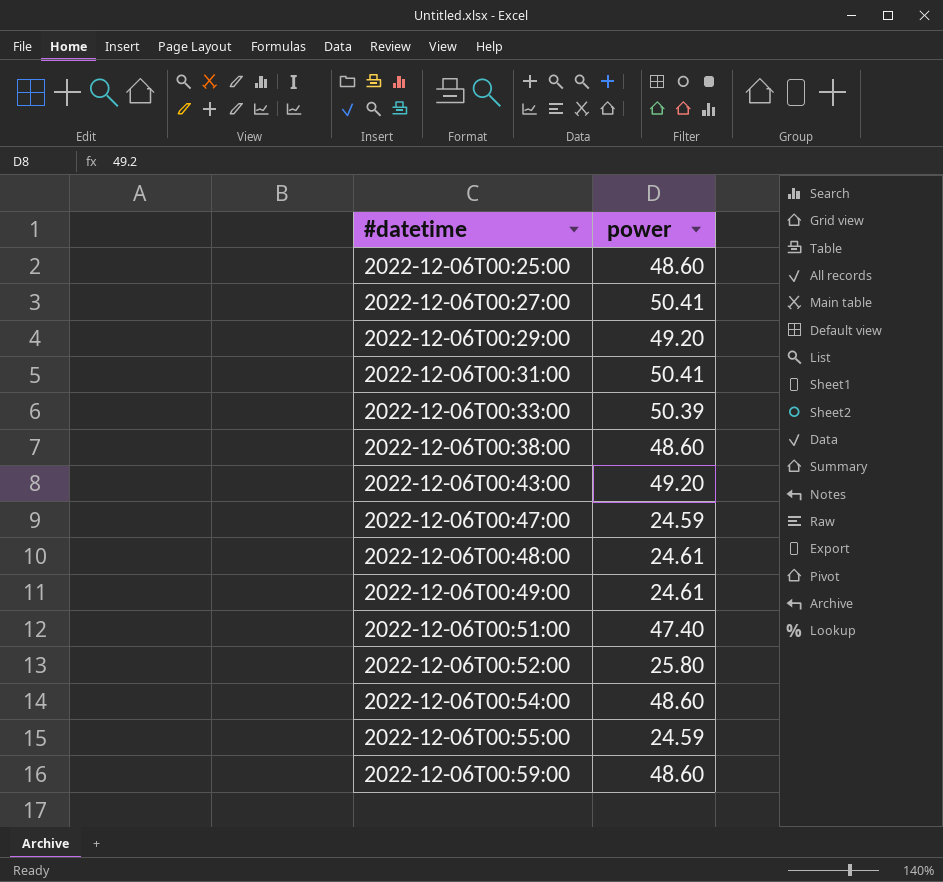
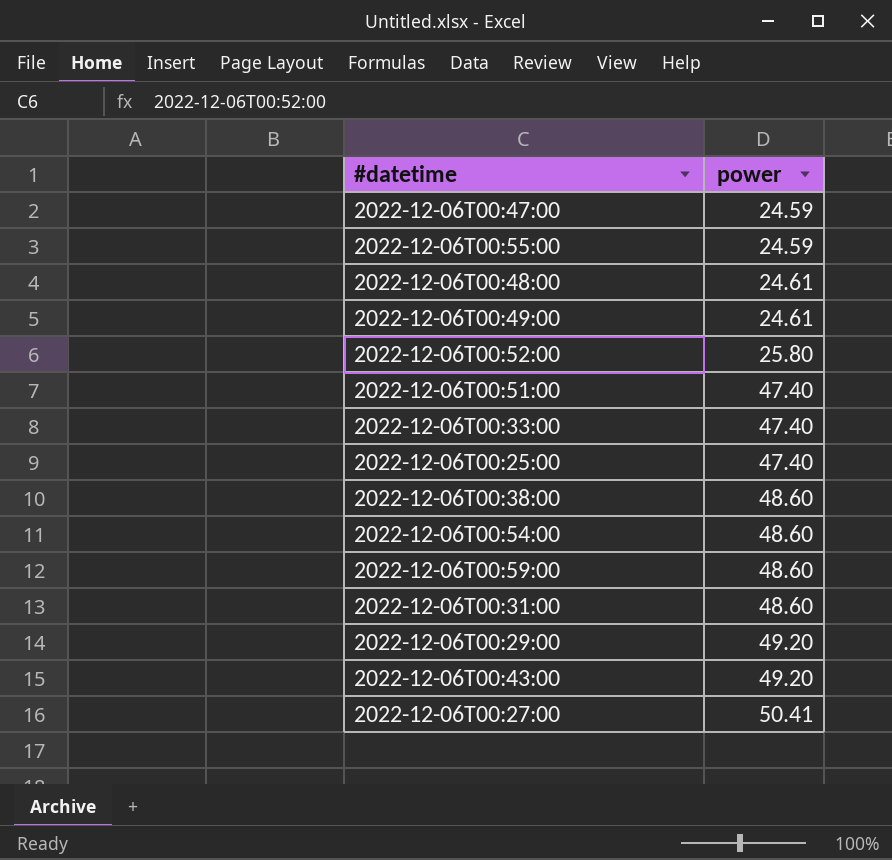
row order: #datetime ascending -> power ascending
2022-12-06T00:33:00 | power: 50.39 -> 47.40
2022-12-06T00:25:00 | power: 48.60 -> 47.40
2022-12-06T00:31:00 | power: 50.41 -> 48.60

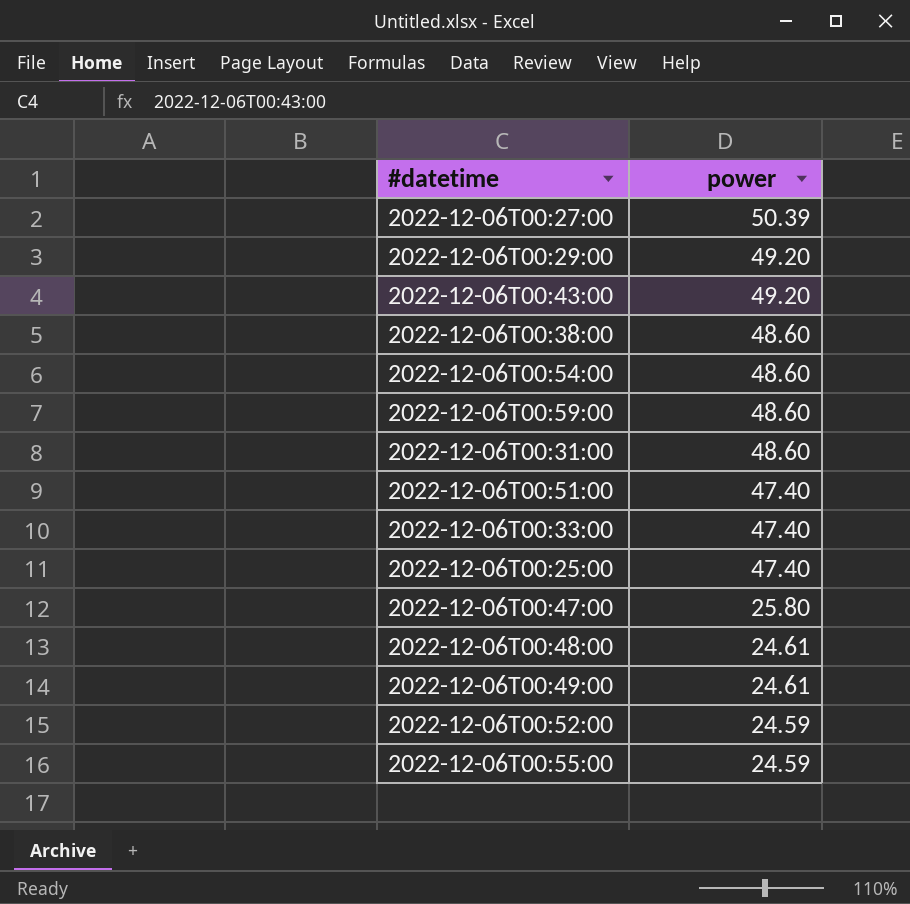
row order: power ascending -> power descending
2022-12-06T00:27:00 | power: 50.41 -> 50.39
2022-12-06T00:47:00 | power: 24.59 -> 25.80
2022-12-06T00:52:00 | power: 25.80 -> 24.59

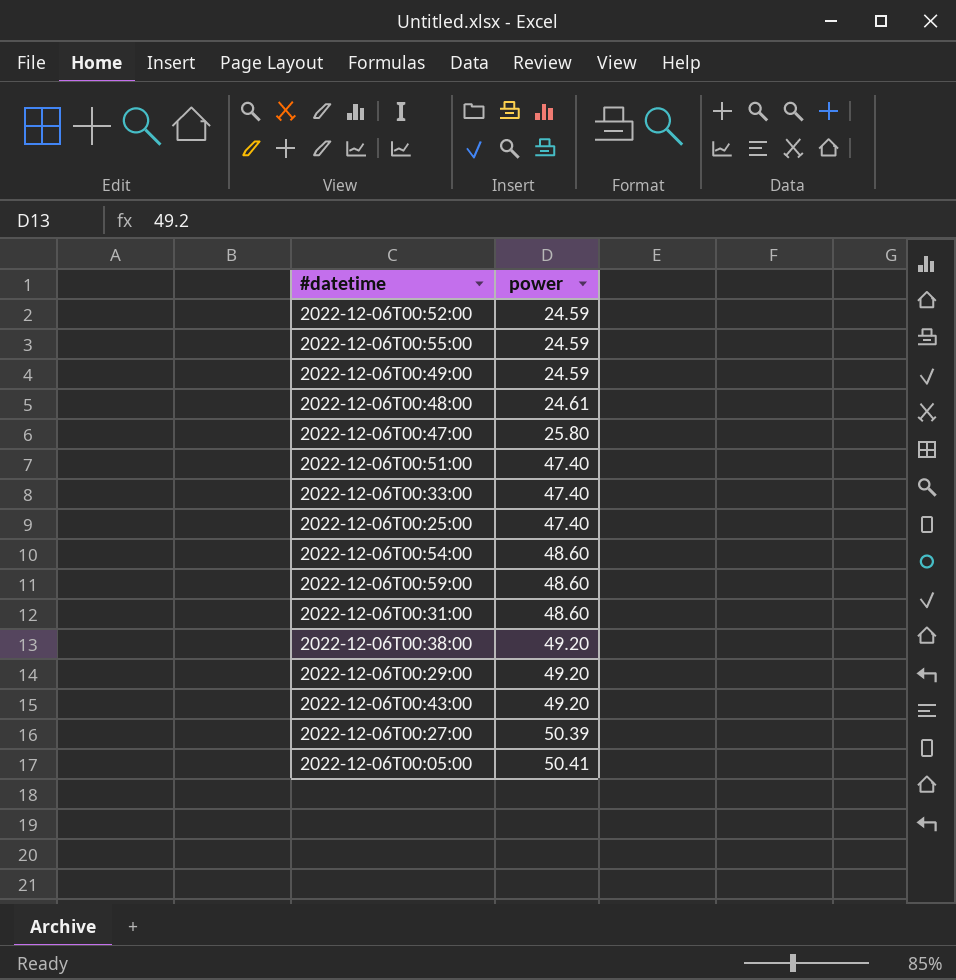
row order: power descending -> power ascending
2022-12-06T00:49:00 | power: 24.61 -> 24.59
2022-12-06T00:38:00 | power: 48.60 -> 49.20
row 2022-12-06T00:05:00: none -> 50.41

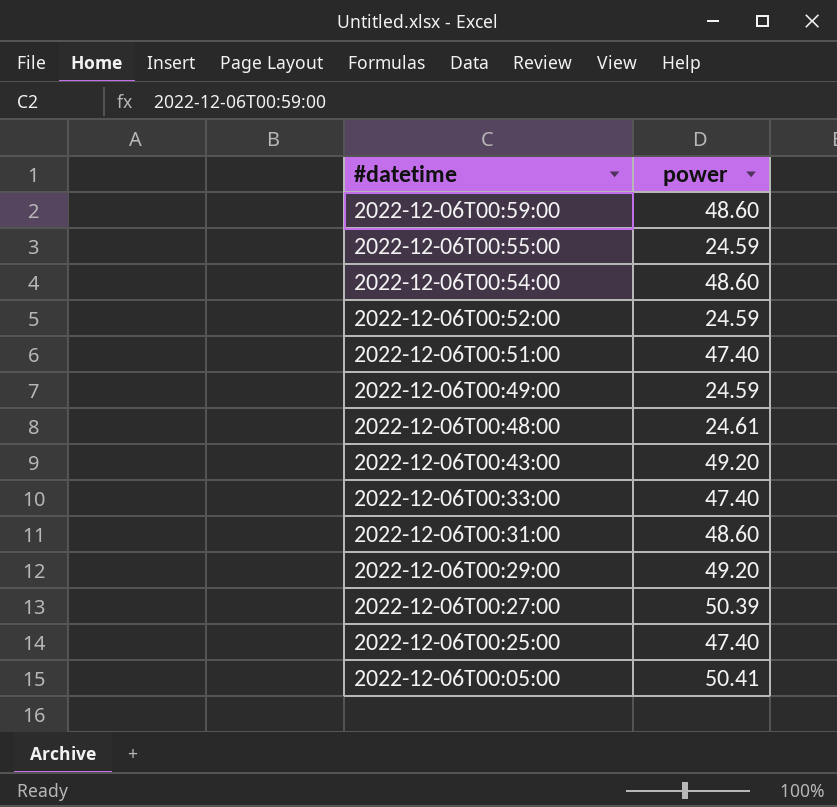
row order: power ascending -> #datetime descending
row 2022-12-06T00:47:00: 25.80 -> none
row 2022-12-06T00:38:00: 49.20 -> none

